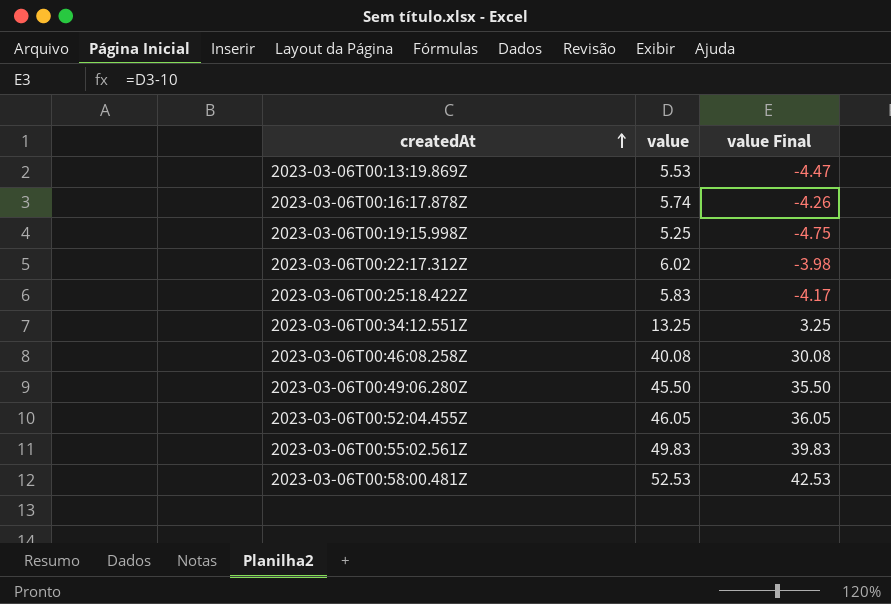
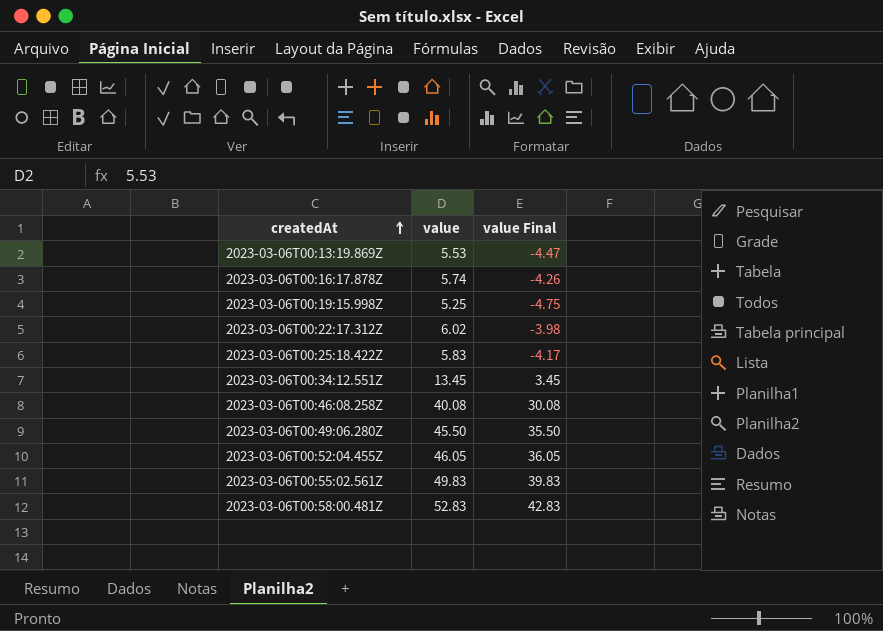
2023-03-06T00:34:12.551Z | value: 13.25 -> 13.45
2023-03-06T00:34:12.551Z | value Final: 3.25 -> 3.45
2023-03-06T00:58:00.481Z | value: 52.53 -> 52.83
2023-03-06T00:58:00.481Z | value Final: 42.53 -> 42.83

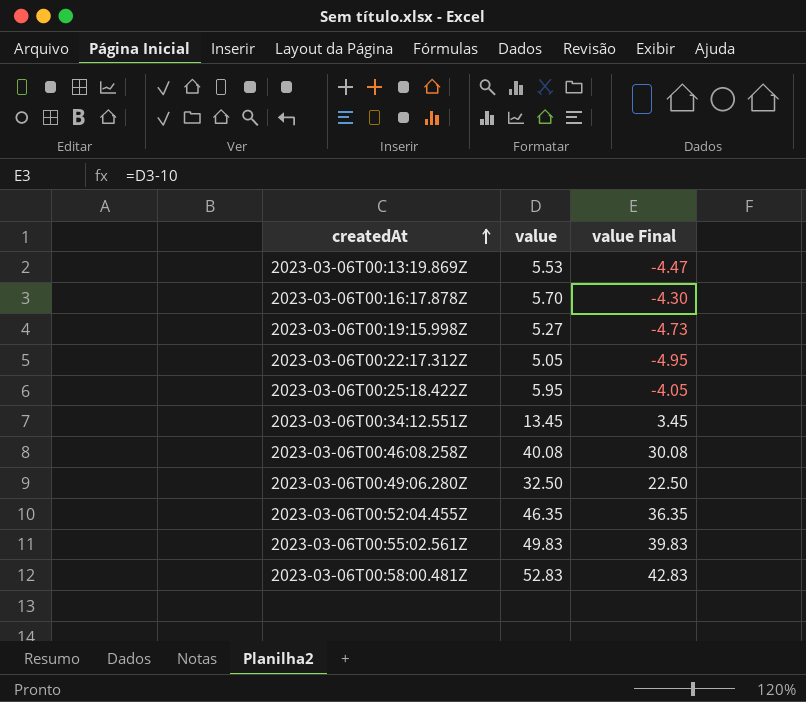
2023-03-06T00:16:17.878Z | value: 5.74 -> 5.70
2023-03-06T00:16:17.878Z | value Final: -4.26 -> -4.30
2023-03-06T00:19:15.998Z | value: 5.25 -> 5.27
2023-03-06T00:19:15.998Z | value Final: -4.75 -> -4.73
2023-03-06T00:22:17.312Z | value: 6.02 -> 5.05
2023-03-06T00:22:17.312Z | value Final: -3.98 -> -4.95
2023-03-06T00:25:18.422Z | value: 5.83 -> 5.95
2023-03-06T00:25:18.422Z | value Final: -4.17 -> -4.05
2023-03-06T00:49:06.280Z | value: 45.50 -> 32.50
2023-03-06T00:49:06.280Z | value Final: 35.50 -> 22.50
2023-03-06T00:52:04.455Z | value: 46.05 -> 46.35
2023-03-06T00:52:04.455Z | value Final: 36.05 -> 36.35

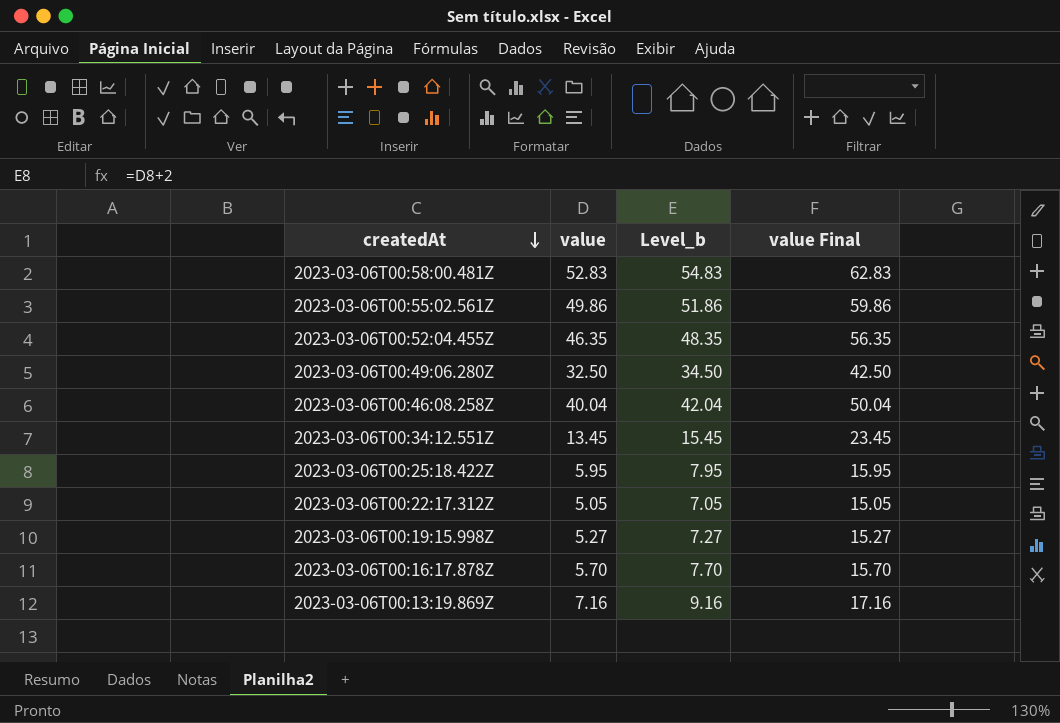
row order: createdAt ascending -> createdAt descending
column Level_b | formula: none -> [value] + 2
column value Final | formula: [value] - 10 -> [value] + 10
2023-03-06T00:55:02.561Z | value: 49.83 -> 49.86
2023-03-06T00:46:08.258Z | value: 40.08 -> 40.04
2023-03-06T00:13:19.869Z | value: 5.53 -> 7.16

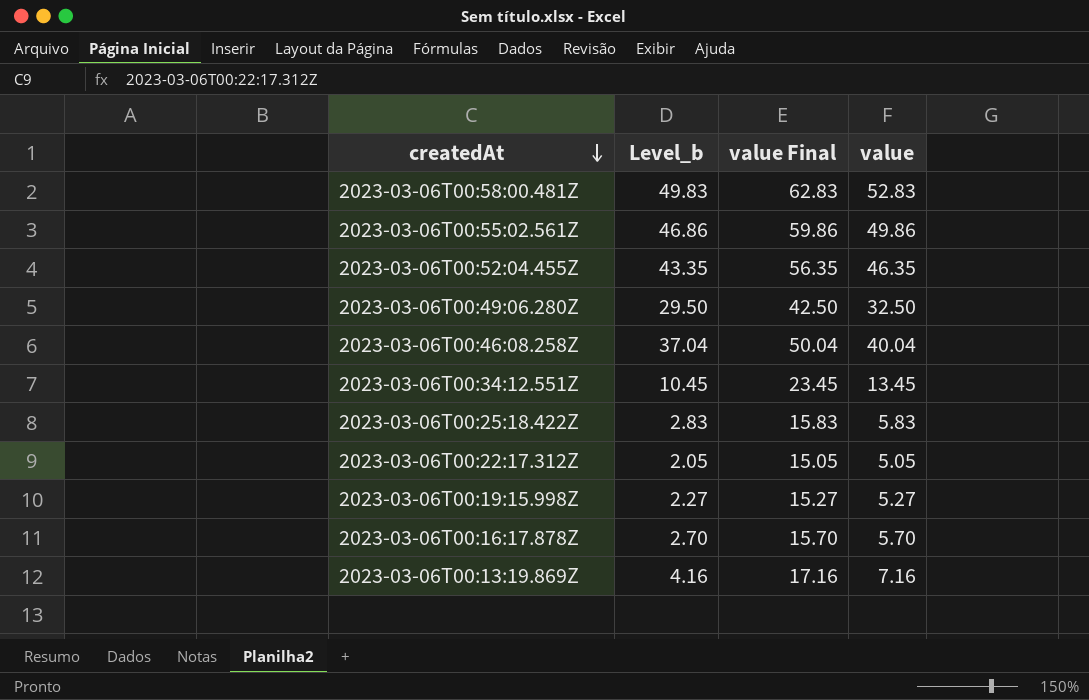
column Level_b | formula: [value] + 2 -> [value] - 3
column value | position: 2 -> 4
2023-03-06T00:25:18.422Z | value Final: 15.95 -> 15.83
2023-03-06T00:25:18.422Z | value: 5.95 -> 5.83

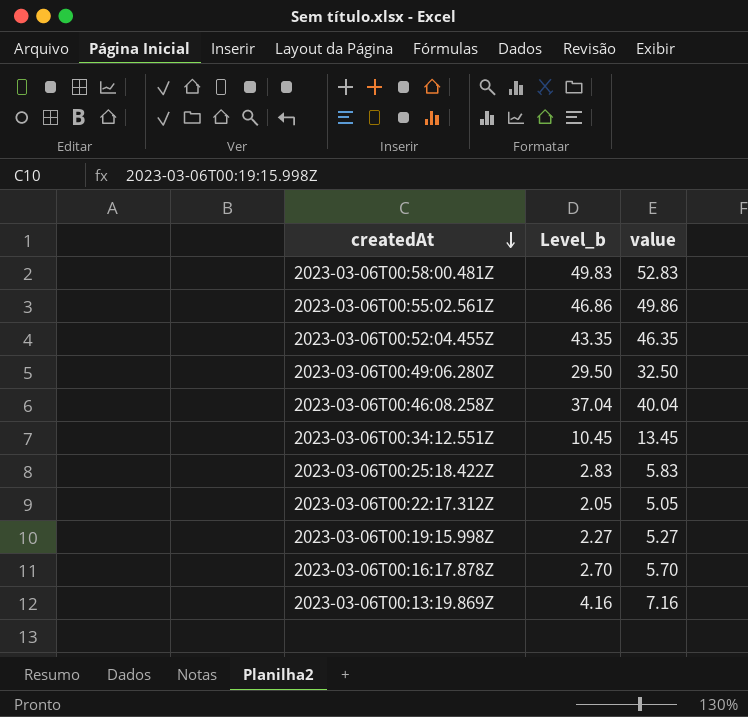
column value Final | formula: [value] + 10 -> none

